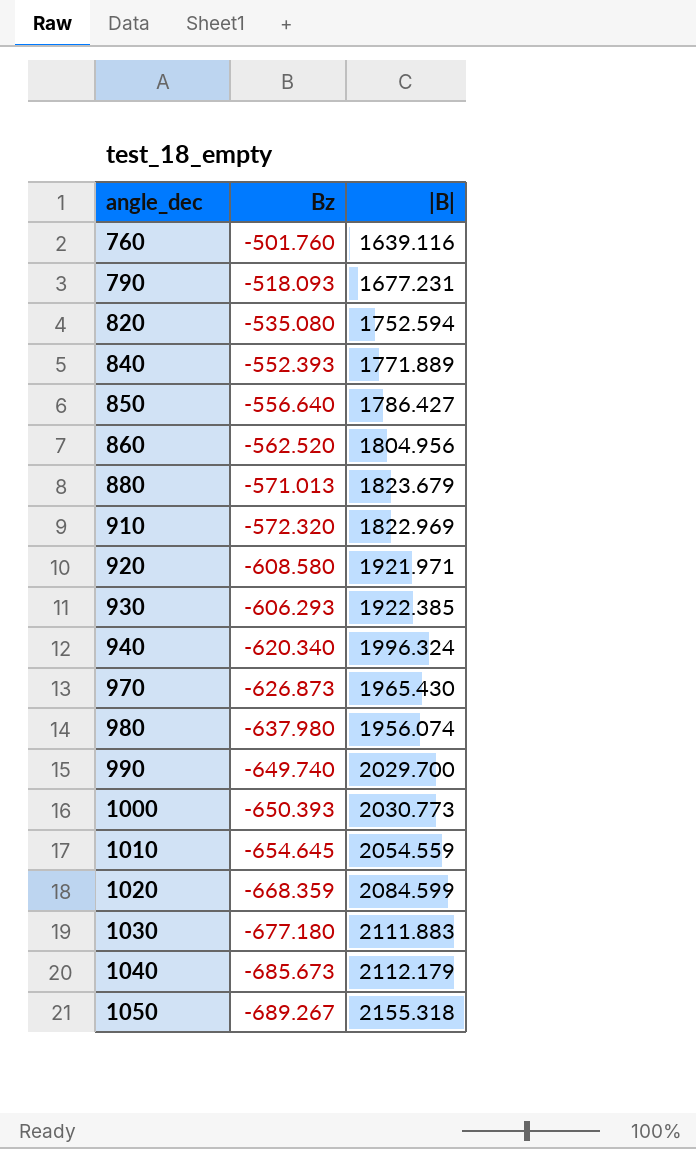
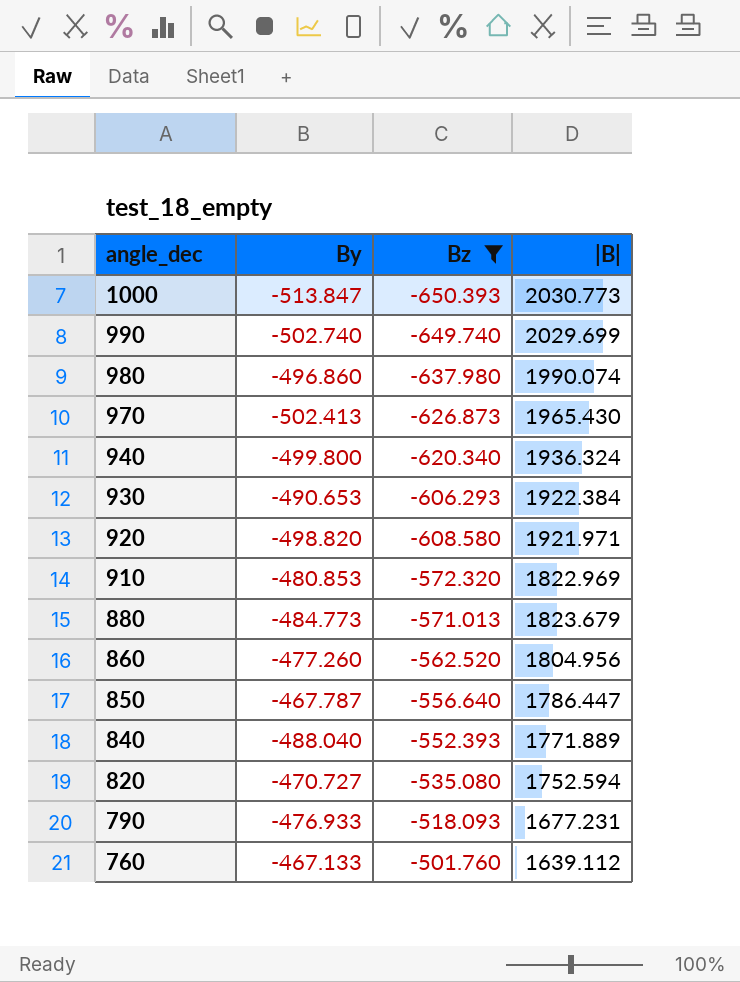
filter: none -> Bz >= -650.393
row order: angle_dec ascending -> angle_dec descending
column By | position: none -> 2
990 | |B|: 2029.700 -> 2029.699
980 | |B|: 1956.074 -> 1990.074
940 | |B|: 1996.324 -> 1936.324
930 | |B|: 1922.385 -> 1922.384
850 | |B|: 1786.427 -> 1786.447
760 | |B|: 1639.116 -> 1639.112

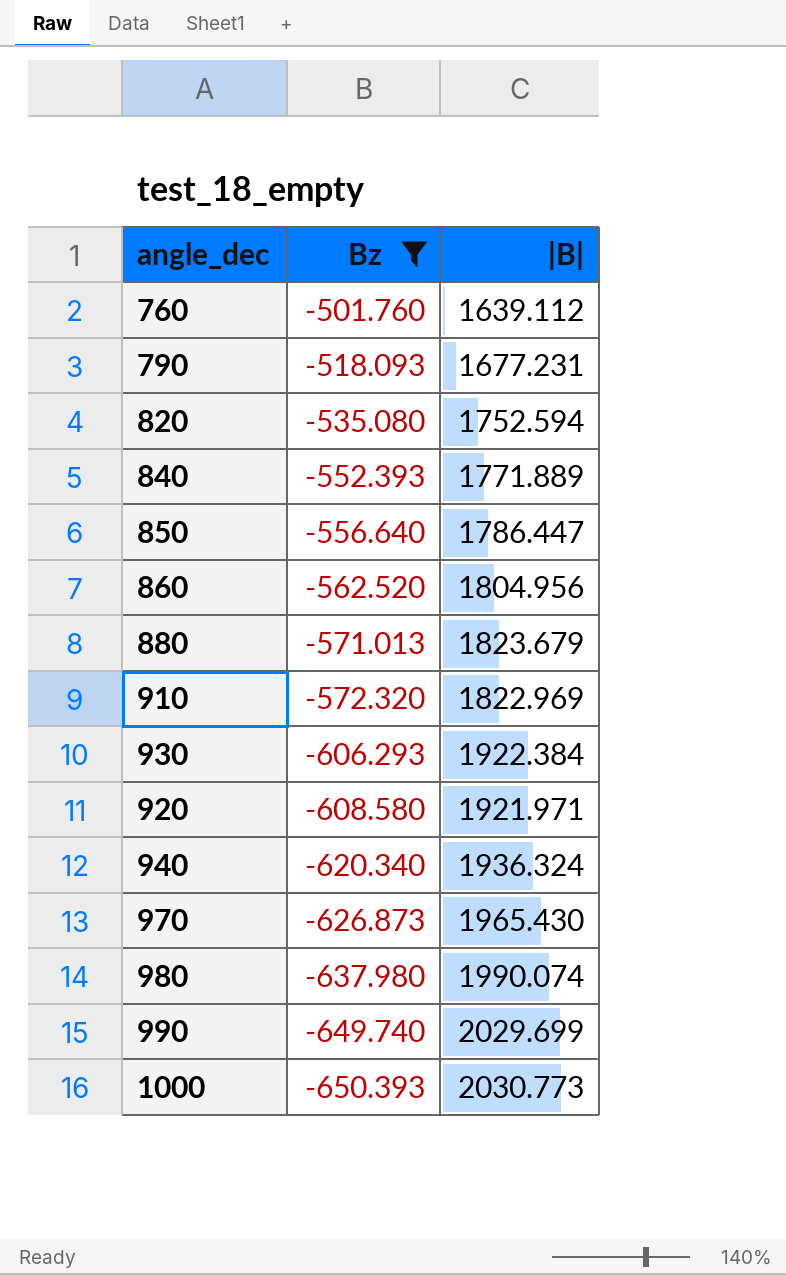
row order: angle_dec descending -> Bz descending
column By | position: 2 -> none

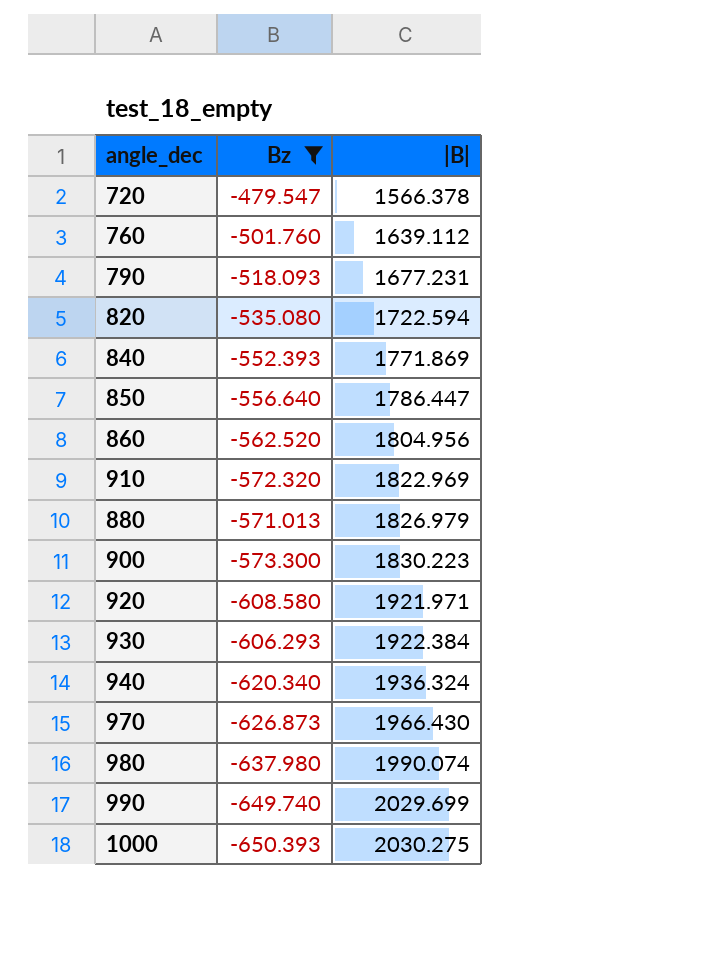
row order: Bz descending -> |B| ascending
row 720: none -> -479.547 | 1566.378
820 | |B|: 1752.594 -> 1722.594
840 | |B|: 1771.889 -> 1771.869
880 | |B|: 1823.679 -> 1826.979
row 900: none -> -573.300 | 1830.223
970 | |B|: 1965.430 -> 1966.430
1000 | |B|: 2030.773 -> 2030.275

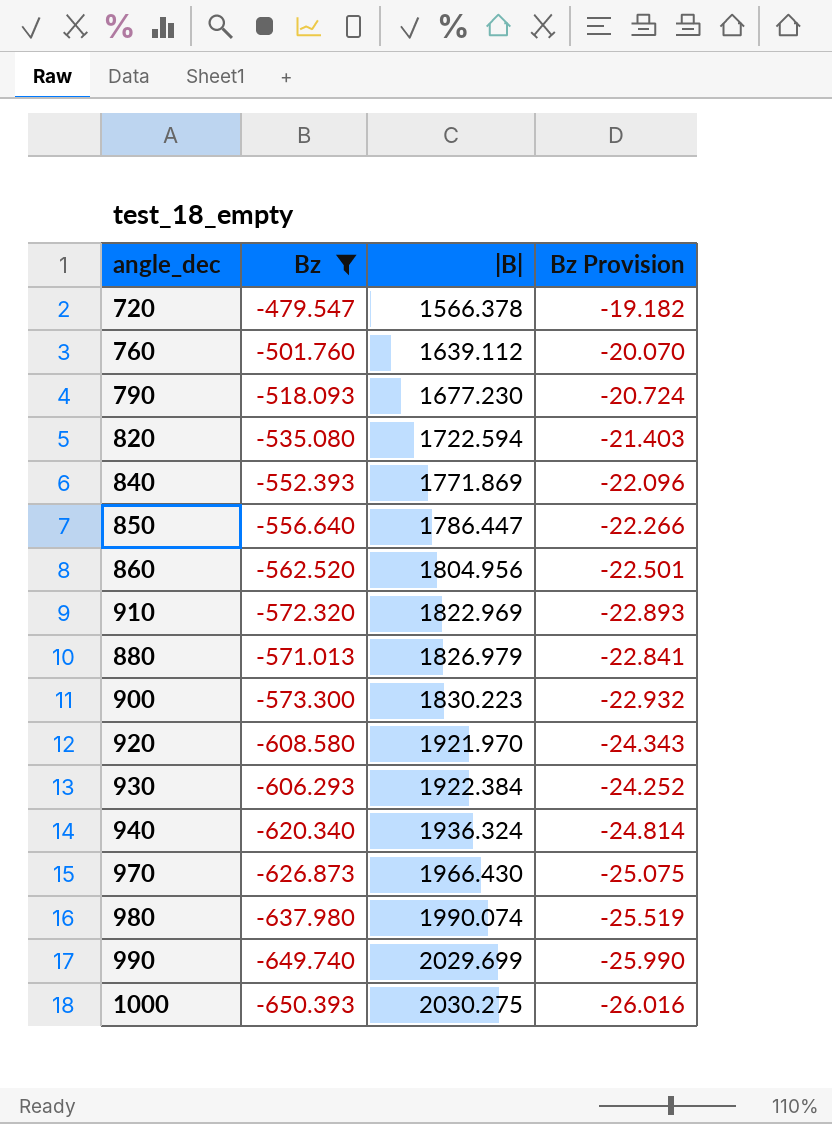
column Bz Provision | formula: none -> [Bz] * 0.04
790 | |B|: 1677.231 -> 1677.230
920 | |B|: 1921.971 -> 1921.970

